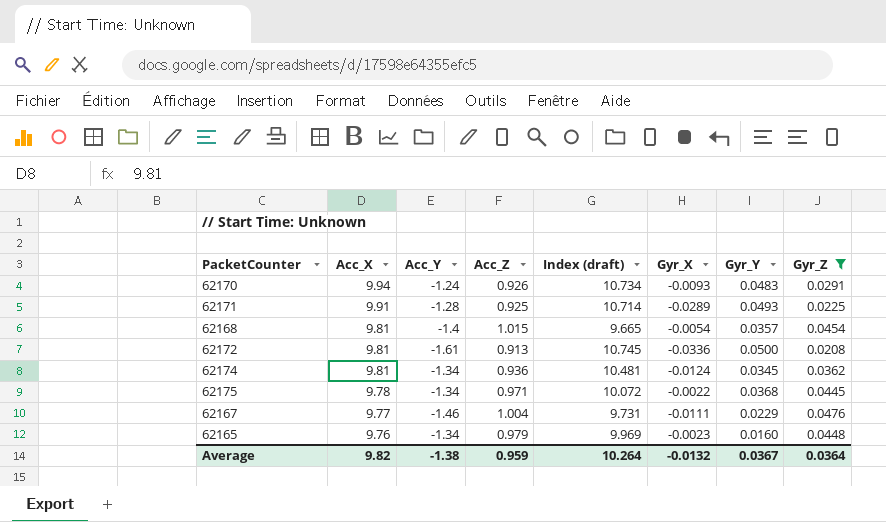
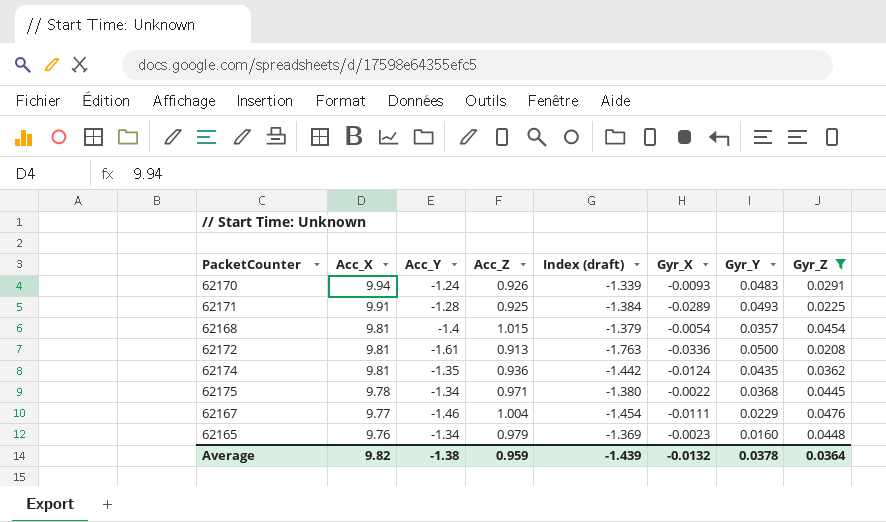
column Index (draft) | formula: [Acc_X] / [Acc_Z] -> [Acc_Y] / [Acc_Z]
62174 | Acc_Y: -1.34 -> -1.35
62174 | Gyr_Y: 0.0345 -> 0.0435
Average | Index (draft): 10.264 -> -1.439
Average | Gyr_Y: 0.0367 -> 0.0378

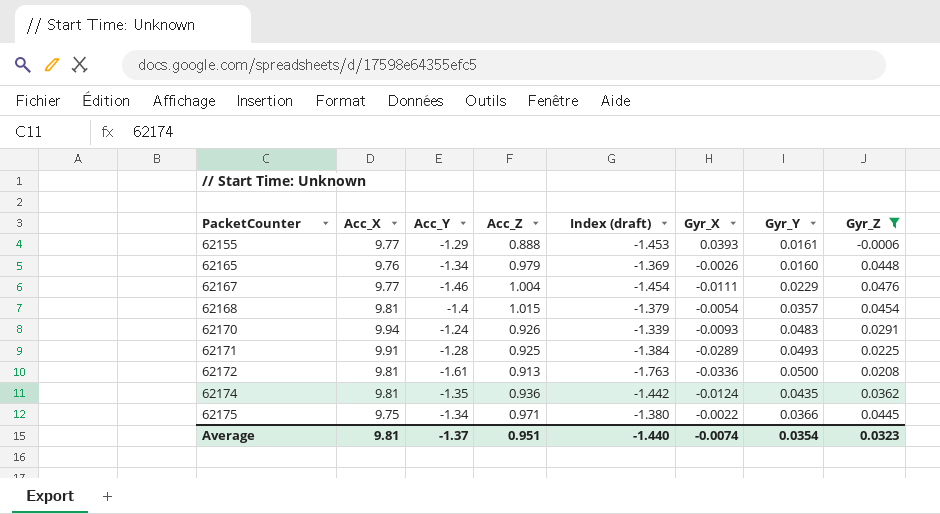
row order: Acc_X descending -> PacketCounter ascending
row 62155: none -> 9.77 | -1.29 | 0.888 | -1.453 | 0.0393 | 0.0161 | -0.0006
62165 | Gyr_X: -0.0023 -> -0.0026
62175 | Acc_X: 9.78 -> 9.75
62175 | Gyr_Y: 0.0368 -> 0.0366
Average | Acc_X: 9.82 -> 9.81
Average | Acc_Y: -1.38 -> -1.37
Average | Acc_Z: 0.959 -> 0.951
Average | Index (draft): -1.439 -> -1.440
Average | Gyr_X: -0.0132 -> -0.0074
Average | Gyr_Y: 0.0378 -> 0.0354
Average | Gyr_Z: 0.0364 -> 0.0323

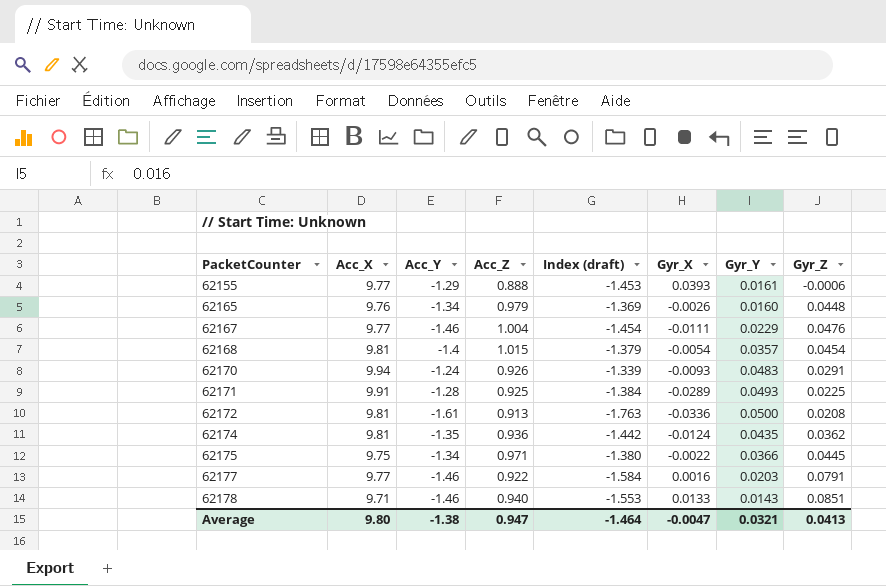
filter: Gyr_Z <= 0.0476 -> none
Average | Acc_X: 9.81 -> 9.80
Average | Acc_Y: -1.37 -> -1.38
Average | Acc_Z: 0.951 -> 0.947
Average | Index (draft): -1.440 -> -1.464
Average | Gyr_X: -0.0074 -> -0.0047
Average | Gyr_Y: 0.0354 -> 0.0321
Average | Gyr_Z: 0.0323 -> 0.0413

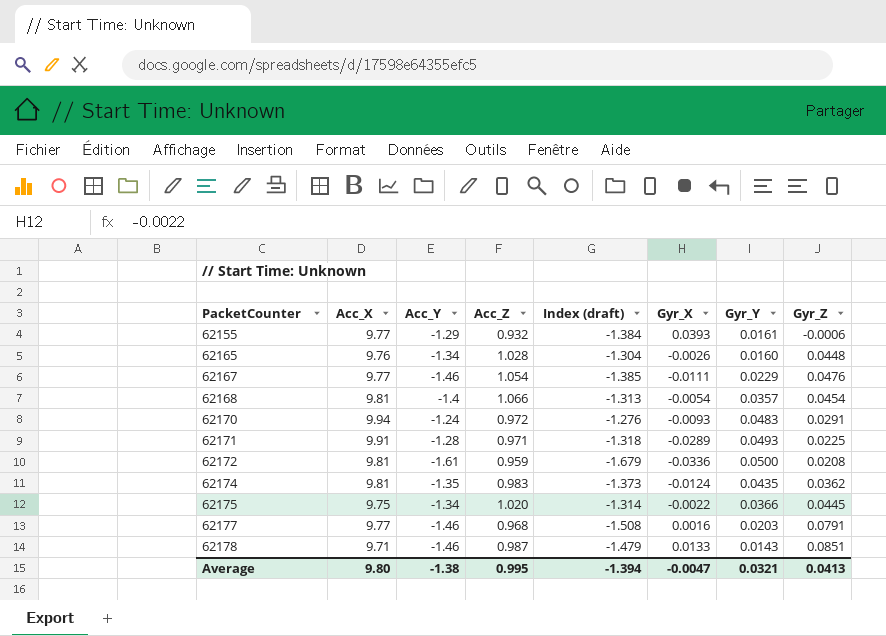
62155 | Acc_Z: 0.888 -> 0.932
62155 | Index (draft): -1.453 -> -1.384
62165 | Acc_Z: 0.979 -> 1.028
62165 | Index (draft): -1.369 -> -1.304
62167 | Acc_Z: 1.004 -> 1.054
62167 | Index (draft): -1.454 -> -1.385
62168 | Acc_Z: 1.015 -> 1.066
62168 | Index (draft): -1.379 -> -1.313
62170 | Acc_Z: 0.926 -> 0.972
62170 | Index (draft): -1.339 -> -1.276
62171 | Acc_Z: 0.925 -> 0.971
62171 | Index (draft): -1.384 -> -1.318
62172 | Acc_Z: 0.913 -> 0.959
62172 | Index (draft): -1.763 -> -1.679
62174 | Acc_Z: 0.936 -> 0.983
62174 | Index (draft): -1.442 -> -1.373
62175 | Acc_Z: 0.971 -> 1.020
62175 | Index (draft): -1.380 -> -1.314
62177 | Acc_Z: 0.922 -> 0.968
62177 | Index (draft): -1.584 -> -1.508
62178 | Acc_Z: 0.940 -> 0.987
62178 | Index (draft): -1.553 -> -1.479
Average | Acc_Z: 0.947 -> 0.995
Average | Index (draft): -1.464 -> -1.394

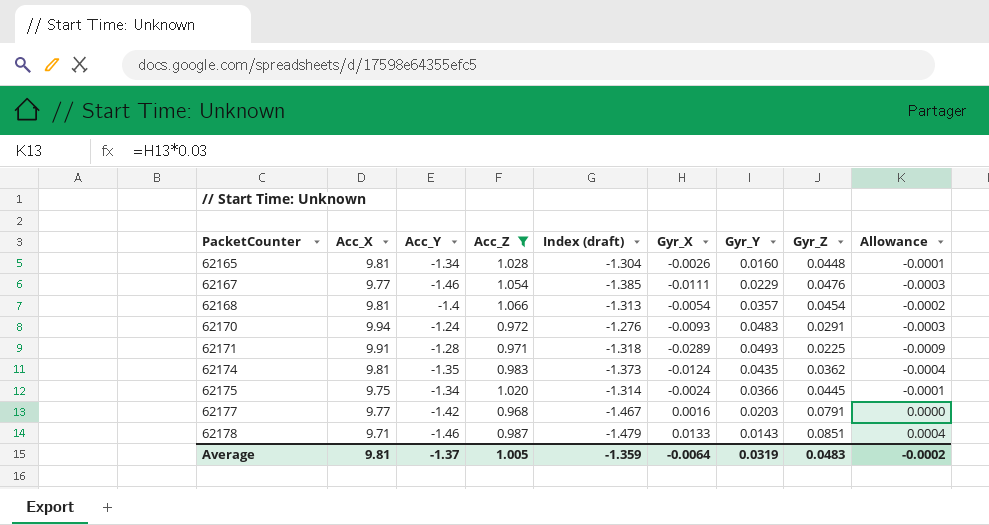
filter: none -> Acc_Z >= 0.968
column Allowance | formula: none -> [Gyr_X] * 0.03
62165 | Acc_X: 9.76 -> 9.81
62175 | Gyr_X: -0.0022 -> -0.0024
62177 | Acc_Y: -1.46 -> -1.42
62177 | Index (draft): -1.508 -> -1.467
Average | Acc_X: 9.80 -> 9.81
Average | Acc_Y: -1.38 -> -1.37
Average | Acc_Z: 0.995 -> 1.005
Average | Index (draft): -1.394 -> -1.359
Average | Gyr_X: -0.0047 -> -0.0064
Average | Gyr_Y: 0.0321 -> 0.0319
Average | Gyr_Z: 0.0413 -> 0.0483

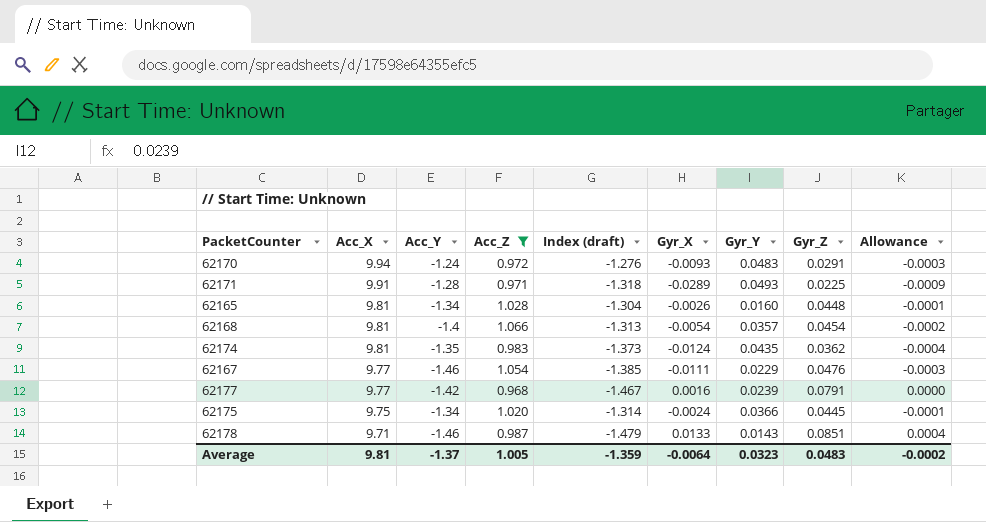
row order: PacketCounter ascending -> Acc_X descending
62177 | Gyr_Y: 0.0203 -> 0.0239
Average | Gyr_Y: 0.0319 -> 0.0323

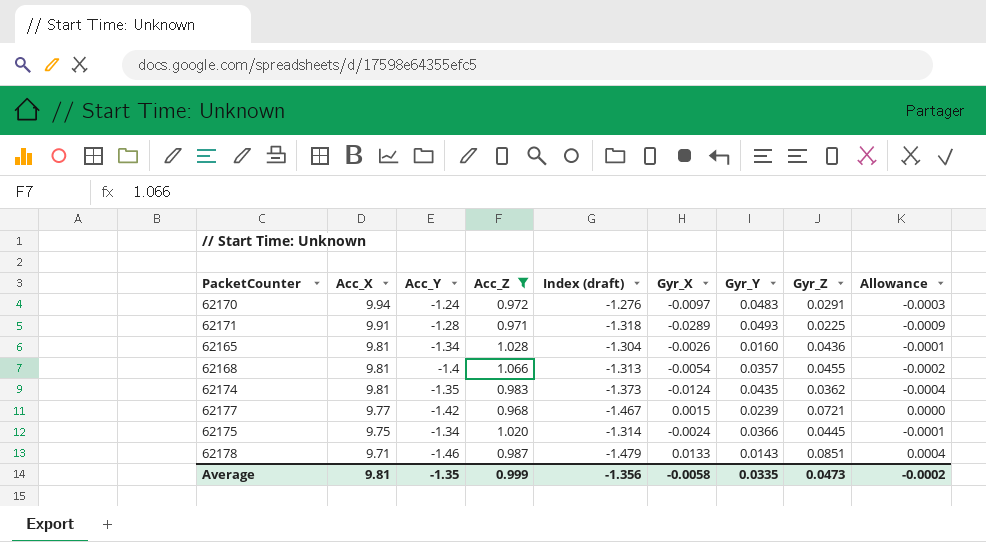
row 62167: 9.77 | -1.46 | 1.054 | -1.385 | -0.0111 | 0.0229 | 0.0476 | -0.0003 -> none
62170 | Gyr_X: -0.0093 -> -0.0097
62165 | Gyr_Z: 0.0448 -> 0.0436
62168 | Gyr_Z: 0.0454 -> 0.0455
62177 | Gyr_X: 0.0016 -> 0.0015
62177 | Gyr_Z: 0.0791 -> 0.0721
Average | Acc_Y: -1.37 -> -1.35
Average | Acc_Z: 1.005 -> 0.999
Average | Index (draft): -1.359 -> -1.356
Average | Gyr_X: -0.0064 -> -0.0058
Average | Gyr_Y: 0.0323 -> 0.0335
Average | Gyr_Z: 0.0483 -> 0.0473

